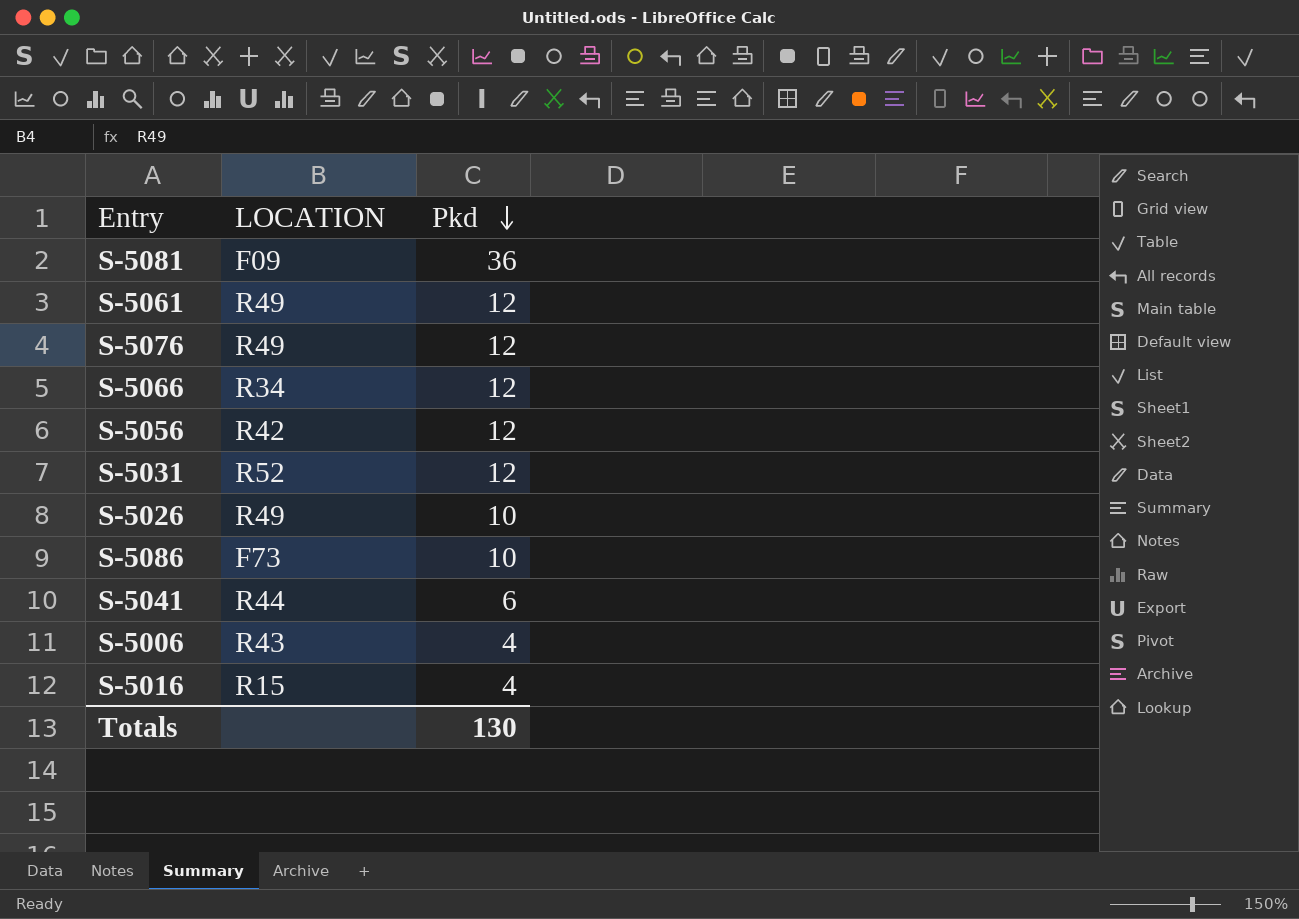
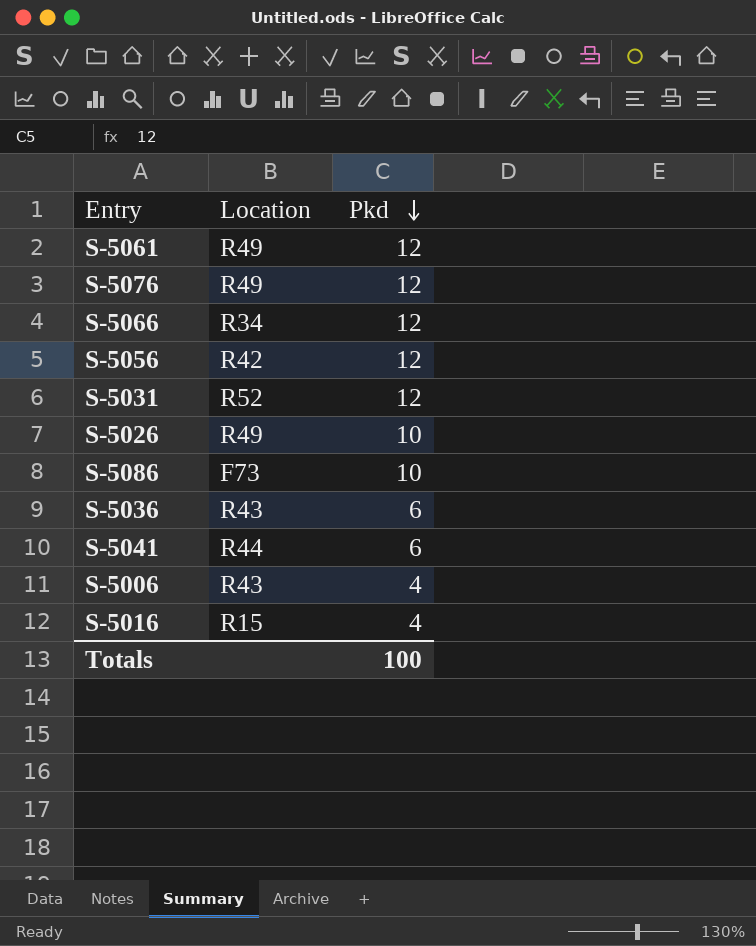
column name: LOCATION -> Location
row S-5081: F09 | 36 -> none
row S-5036: none -> R43 | 6
Totals | Pkd: 130 -> 100

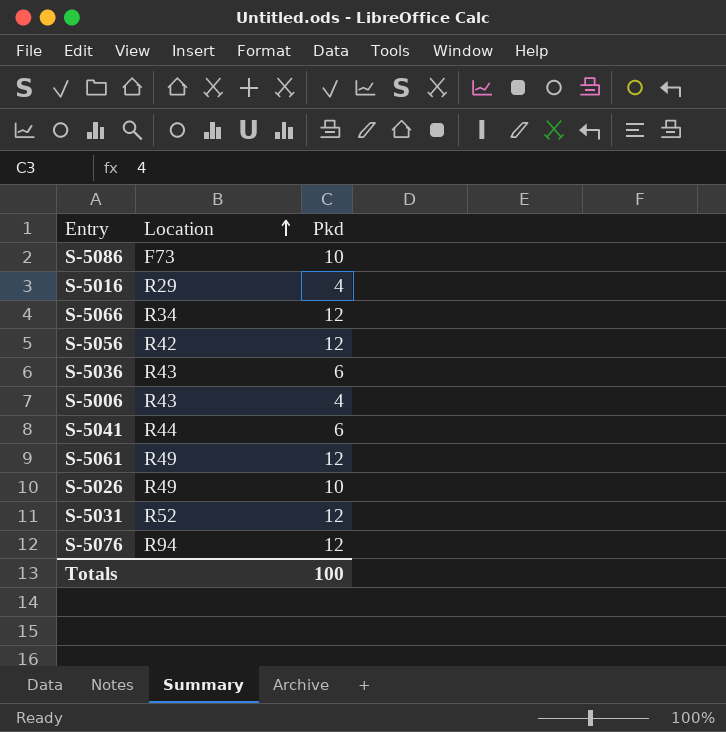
row order: Pkd descending -> Location ascending
S-5016 | Location: R15 -> R29
S-5076 | Location: R49 -> R94

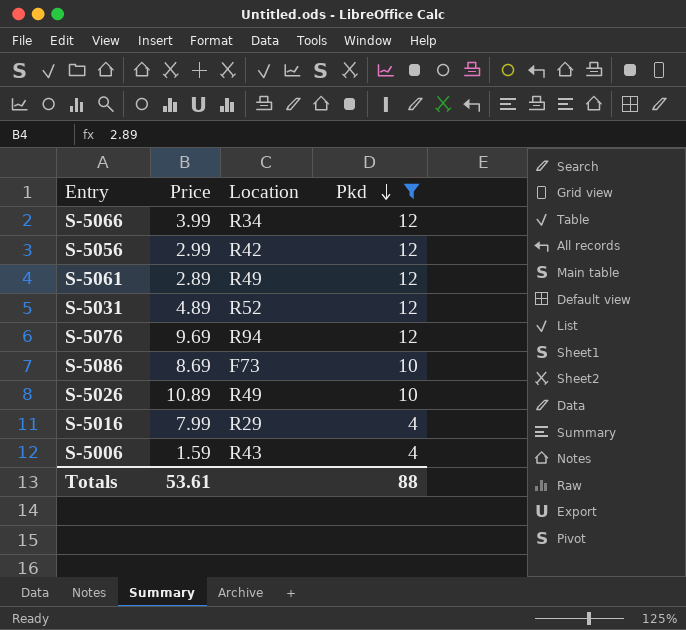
filter: none -> Pkd != 6
row order: Location ascending -> Pkd descending
column Price | position: none -> 2
Totals | Pkd: 100 -> 88

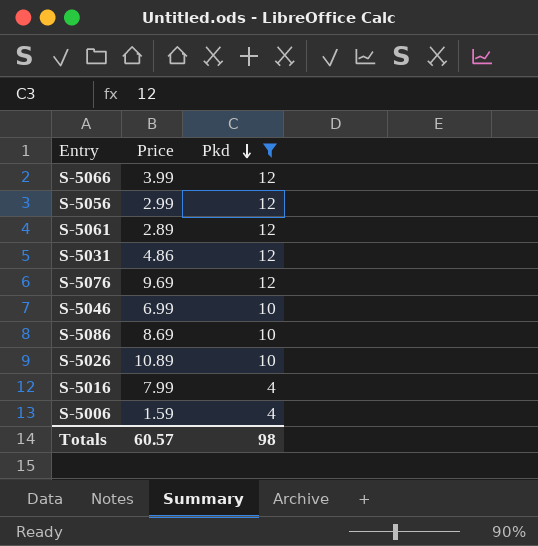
column Location | position: 3 -> none
S-5031 | Price: 4.89 -> 4.86
row S-5046: none -> 6.99 | 10
Totals | Price: 53.61 -> 60.57
Totals | Pkd: 88 -> 98

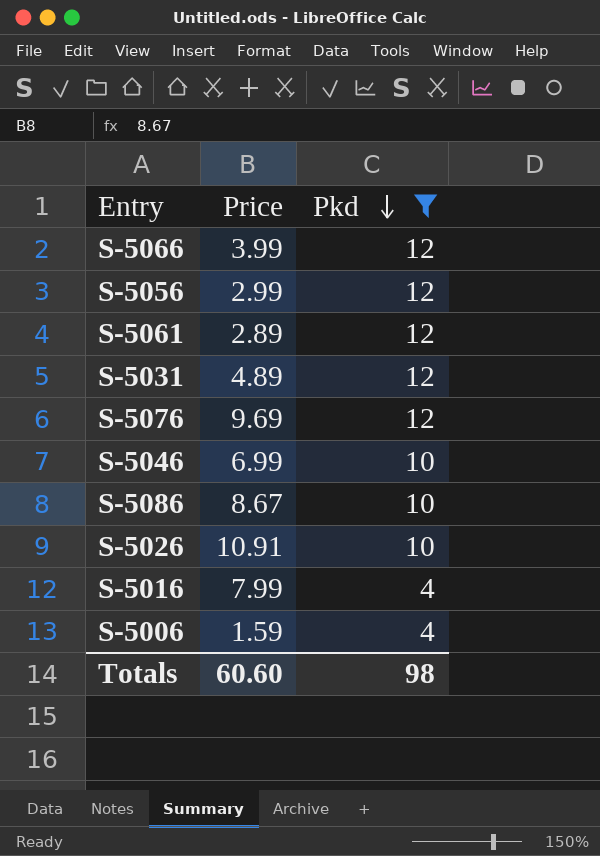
S-5031 | Price: 4.86 -> 4.89
S-5086 | Price: 8.69 -> 8.67
S-5026 | Price: 10.89 -> 10.91
Totals | Price: 60.57 -> 60.60

